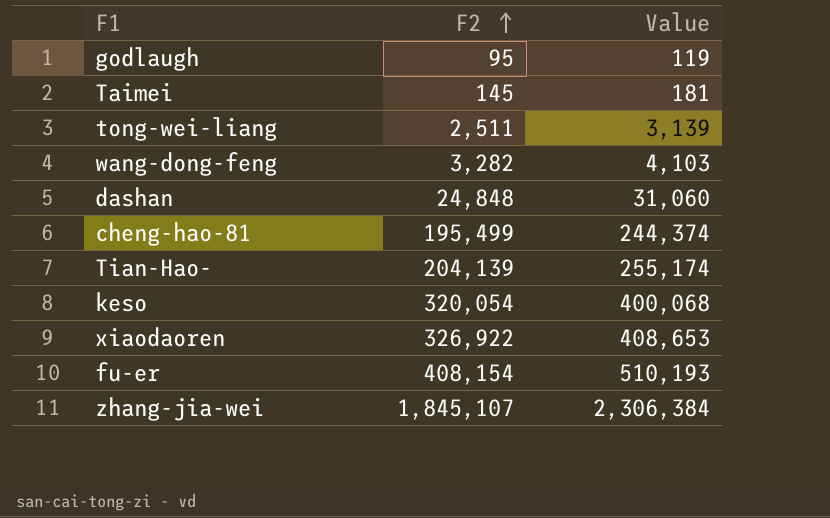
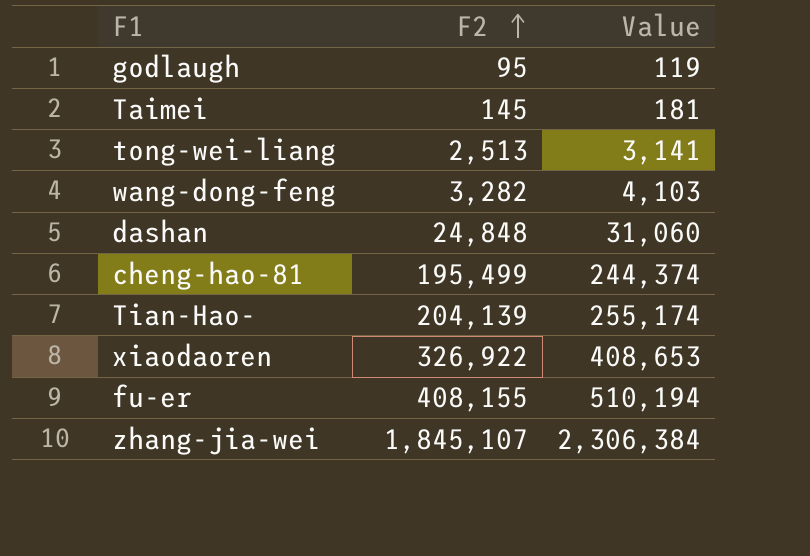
row keso: 320,054 | 400,068 -> none
tong-wei-liang | F2: 2,511 -> 2,513
tong-wei-liang | Value: 3,139 -> 3,141
fu-er | F2: 408,154 -> 408,155
fu-er | Value: 510,193 -> 510,194

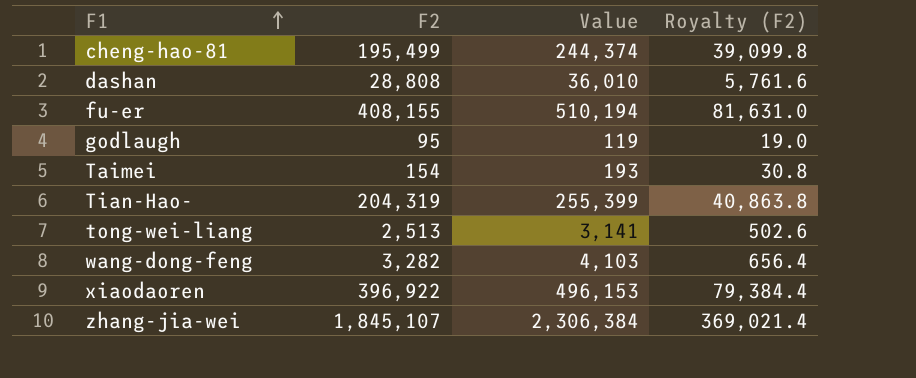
row order: F2 ascending -> F1 ascending
column Royalty (F2) | formula: none -> [F2] * 0.2
dashan | F2: 24,848 -> 28,808
dashan | Value: 31,060 -> 36,010
Taimei | F2: 145 -> 154
Taimei | Value: 181 -> 193
Tian-Hao- | F2: 204,139 -> 204,319
Tian-Hao- | Value: 255,174 -> 255,399
xiaodaoren | F2: 326,922 -> 396,922
xiaodaoren | Value: 408,653 -> 496,153

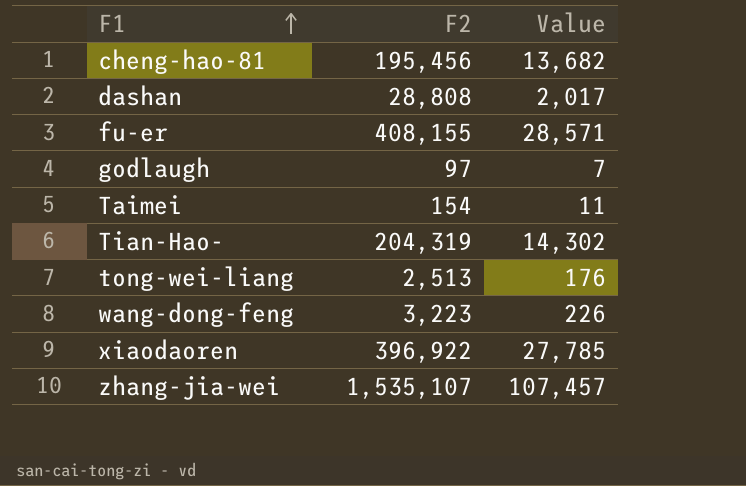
column Royalty (F2) | formula: [F2] * 0.2 -> none
column Value | formula: [F2] * 1.25 -> [F2] * 0.07
cheng-hao-81 | F2: 195,499 -> 195,456
godlaugh | F2: 95 -> 97
wang-dong-feng | F2: 3,282 -> 3,223
zhang-jia-wei | F2: 1,845,107 -> 1,535,107

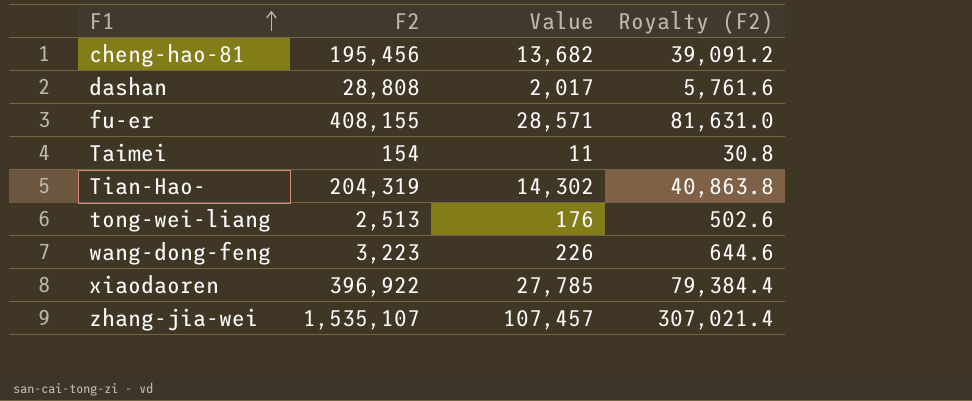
column Royalty (F2) | formula: none -> [F2] * 0.2
row godlaugh: 97 | 7 -> none

